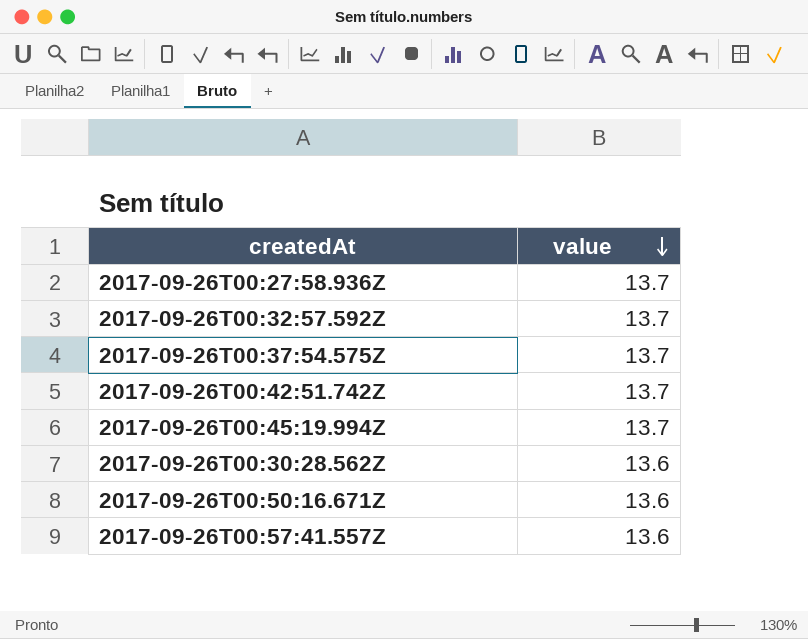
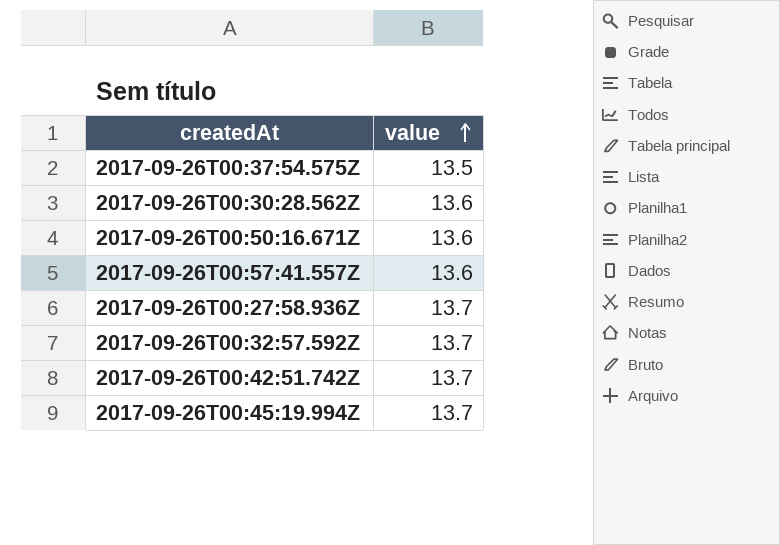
row order: value descending -> value ascending
2017-09-26T00:37:54.575Z | value: 13.7 -> 13.5

